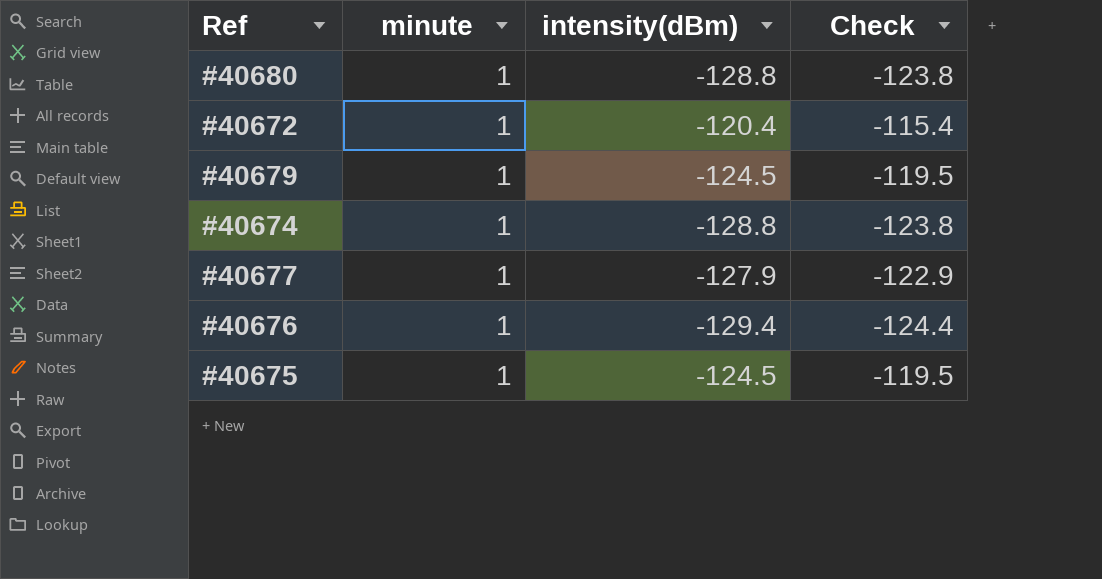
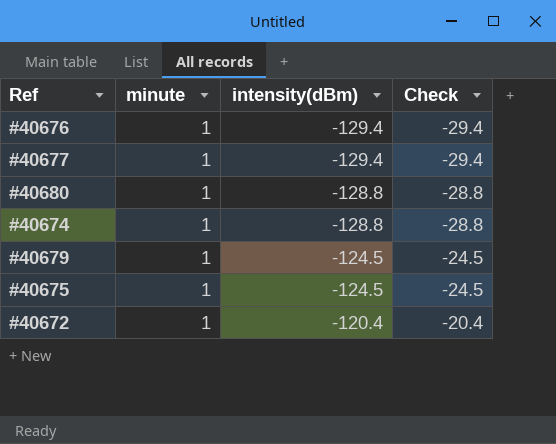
row order: none -> intensity(dBm) ascending
column Check | formula: [intensity(dBm)] + 5 -> [intensity(dBm)] + 100
#40677 | intensity(dBm): -127.9 -> -129.4

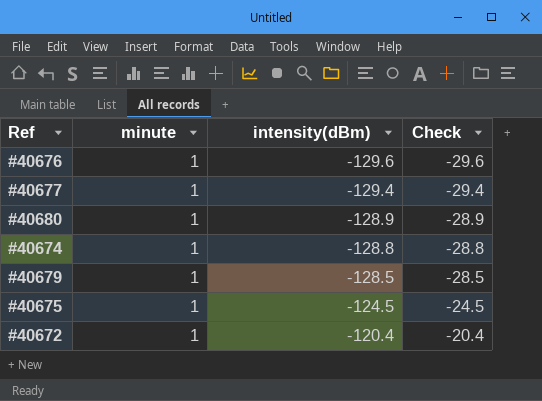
#40676 | intensity(dBm): -129.4 -> -129.6
#40676 | Check: -29.4 -> -29.6
#40680 | intensity(dBm): -128.8 -> -128.9
#40680 | Check: -28.8 -> -28.9
#40679 | intensity(dBm): -124.5 -> -128.5
#40679 | Check: -24.5 -> -28.5

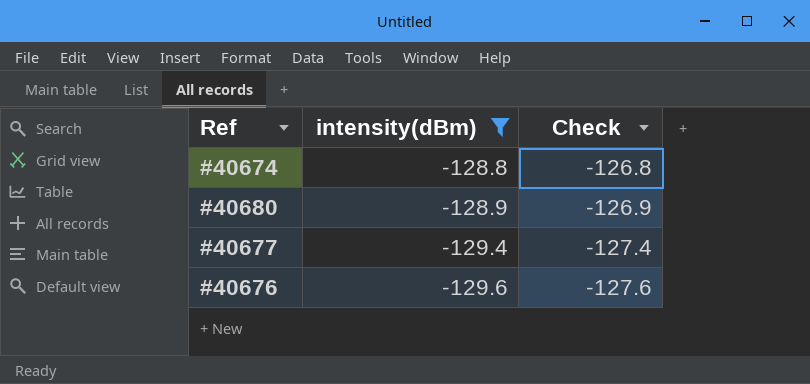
filter: none -> intensity(dBm) <= -128.8
row order: intensity(dBm) ascending -> intensity(dBm) descending
column minute | position: 2 -> none
column Check | formula: [intensity(dBm)] + 100 -> [intensity(dBm)] + 2

